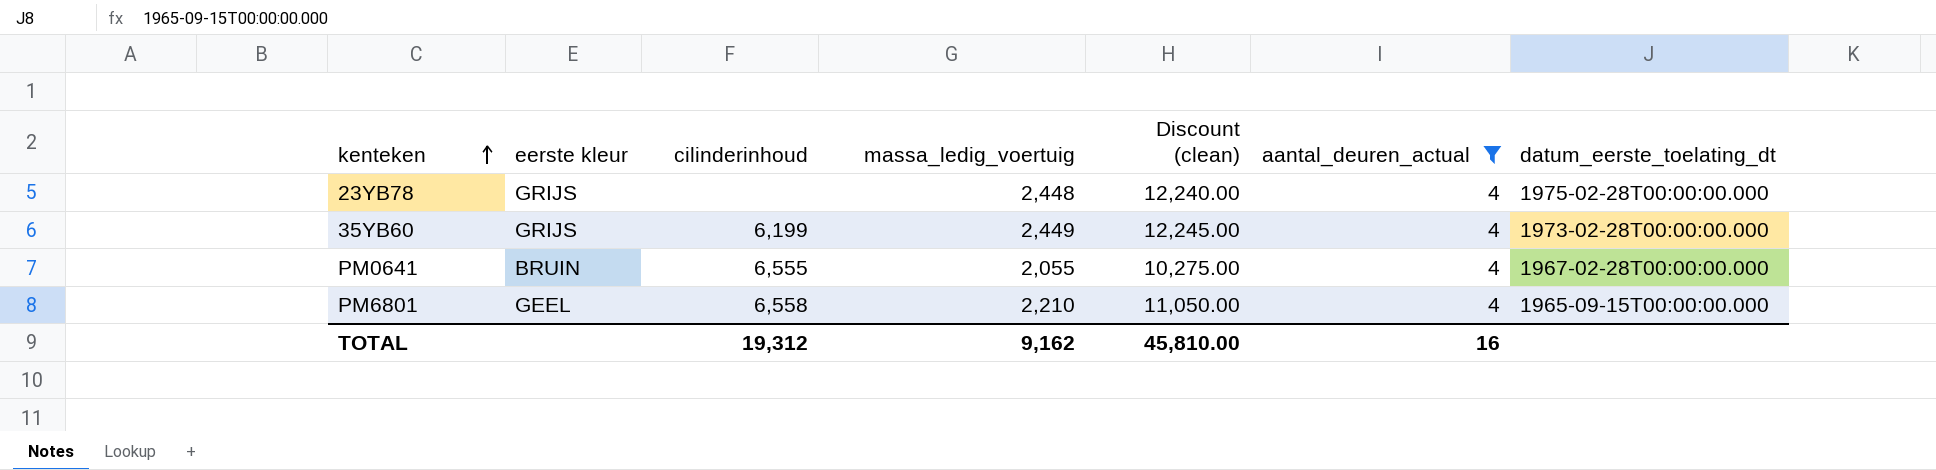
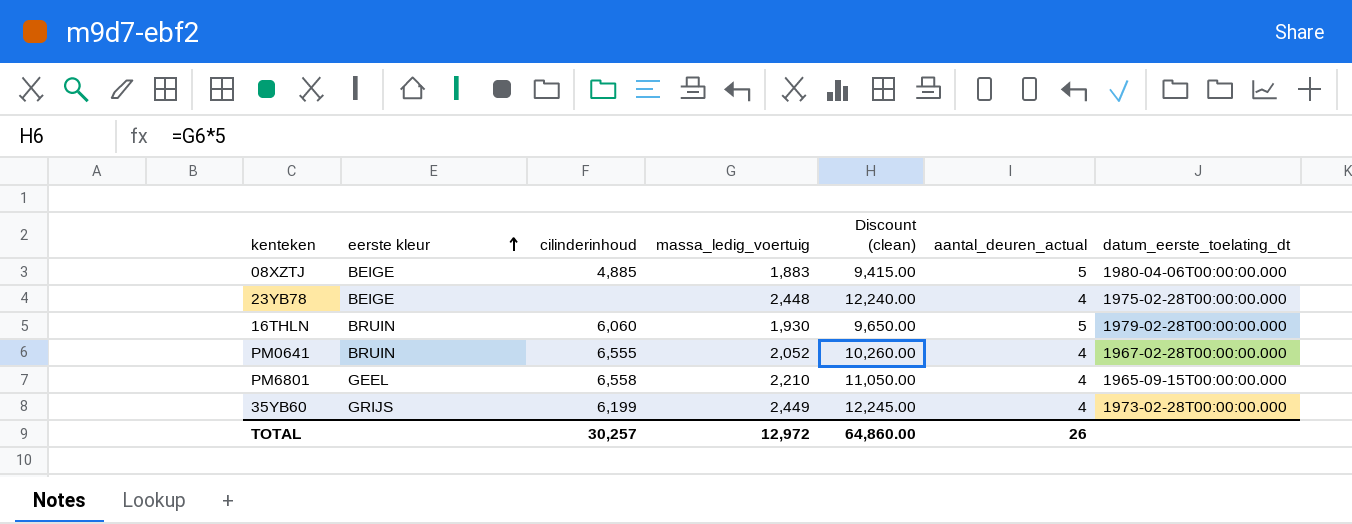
filter: aantal_deuren_actual = 4 -> none
row order: kenteken ascending -> eerste kleur ascending
23YB78 | eerste kleur: GRIJS -> BEIGE
PM0641 | massa_ledig_voertuig: 2,055 -> 2,052
PM0641 | Discount (clean): 10,275.00 -> 10,260.00
TOTAL | cilinderinhoud: 19,312 -> 30,257
TOTAL | massa_ledig_voertuig: 9,162 -> 12,972
TOTAL | Discount (clean): 45,810.00 -> 64,860.00
TOTAL | aantal_deuren_actual: 16 -> 26

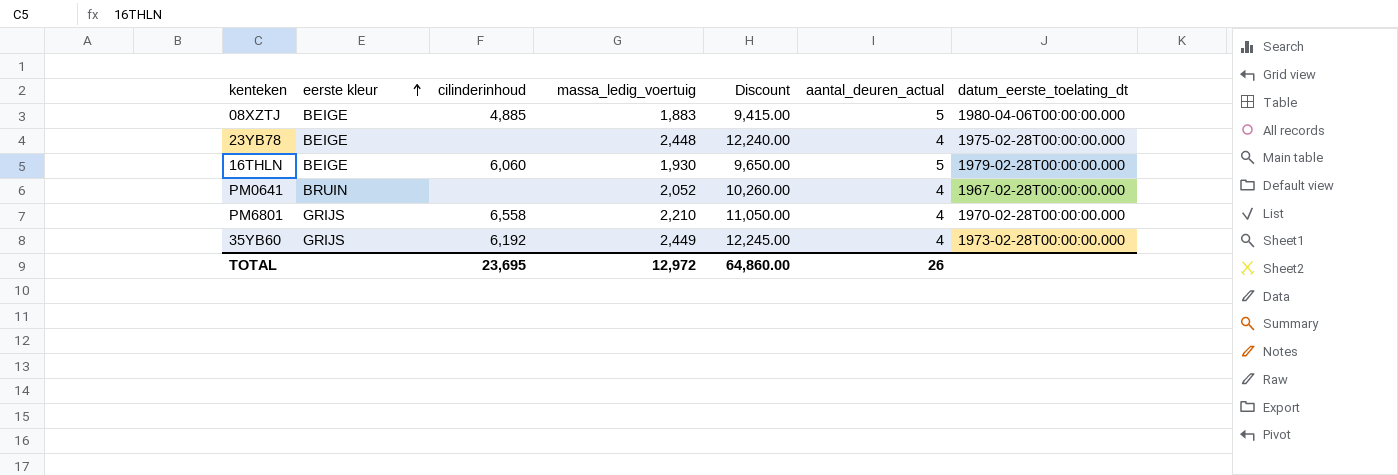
column name: Discount (clean) -> Discount
16THLN | eerste kleur: BRUIN -> BEIGE
PM0641 | cilinderinhoud: 6,555 -> none
PM6801 | eerste kleur: GEEL -> GRIJS
PM6801 | datum_eerste_toelating_dt: 1965-09-15T00:00:00.000 -> 1970-02-28T00:00:00.000
35YB60 | cilinderinhoud: 6,199 -> 6,192
TOTAL | cilinderinhoud: 30,257 -> 23,695

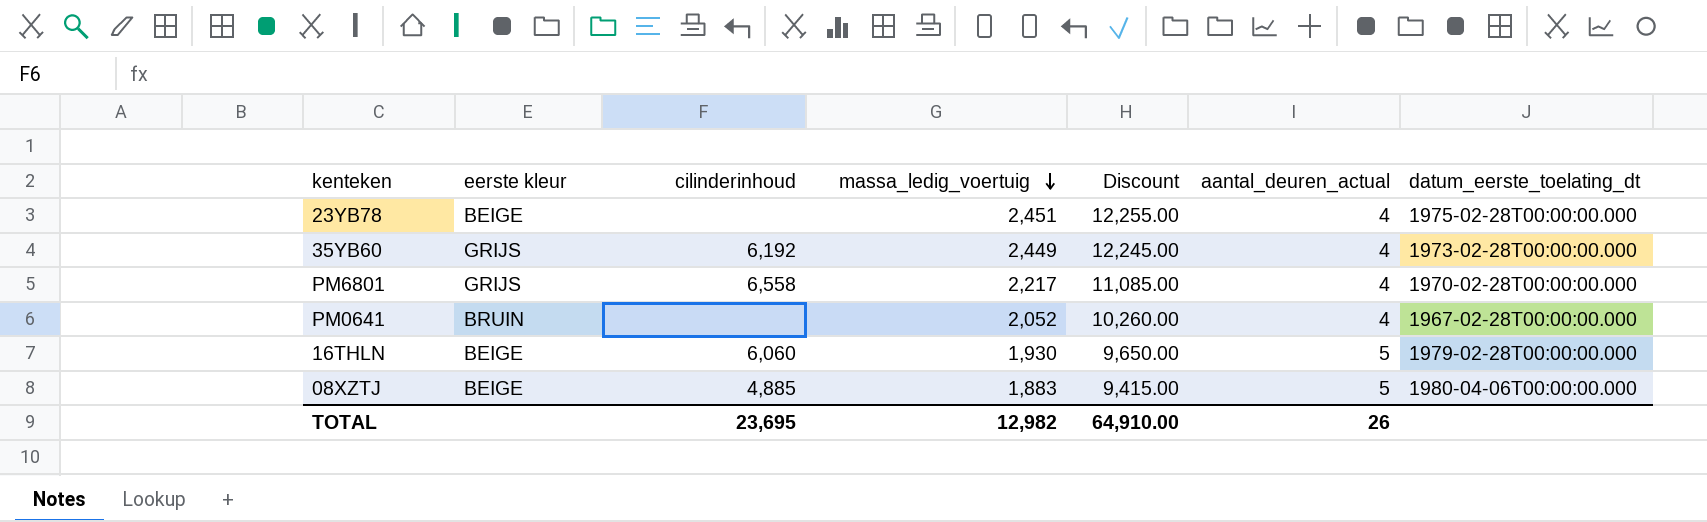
row order: eerste kleur ascending -> massa_ledig_voertuig descending
23YB78 | massa_ledig_voertuig: 2,448 -> 2,451
23YB78 | Discount: 12,240.00 -> 12,255.00
PM6801 | massa_ledig_voertuig: 2,210 -> 2,217
PM6801 | Discount: 11,050.00 -> 11,085.00
TOTAL | massa_ledig_voertuig: 12,972 -> 12,982
TOTAL | Discount: 64,860.00 -> 64,910.00

